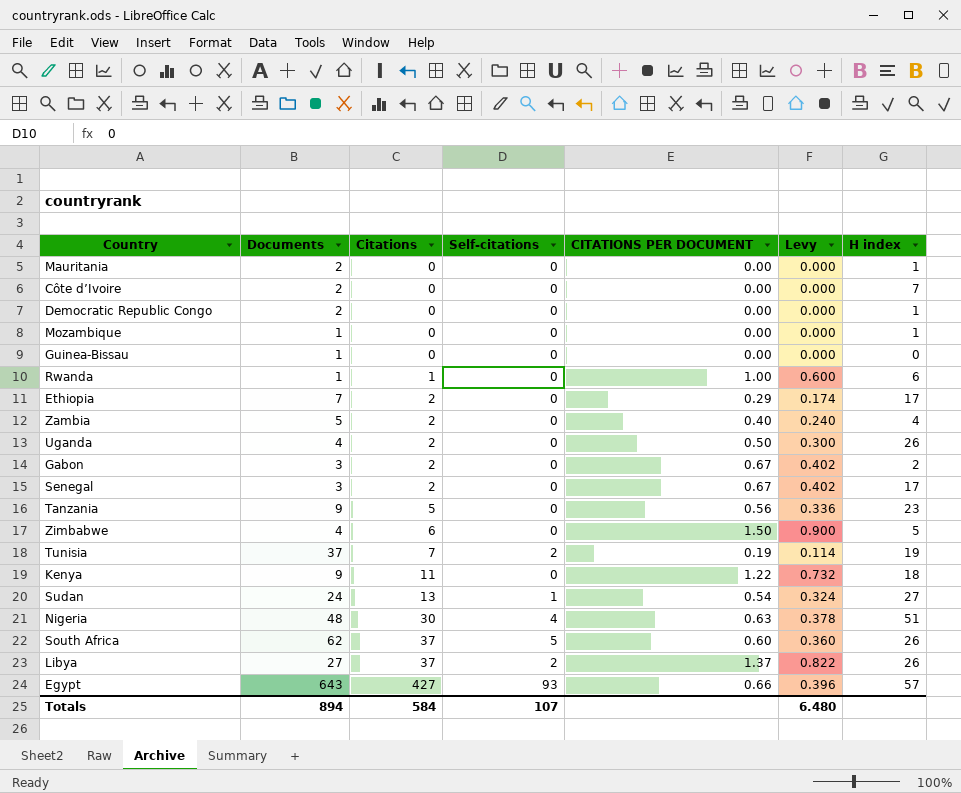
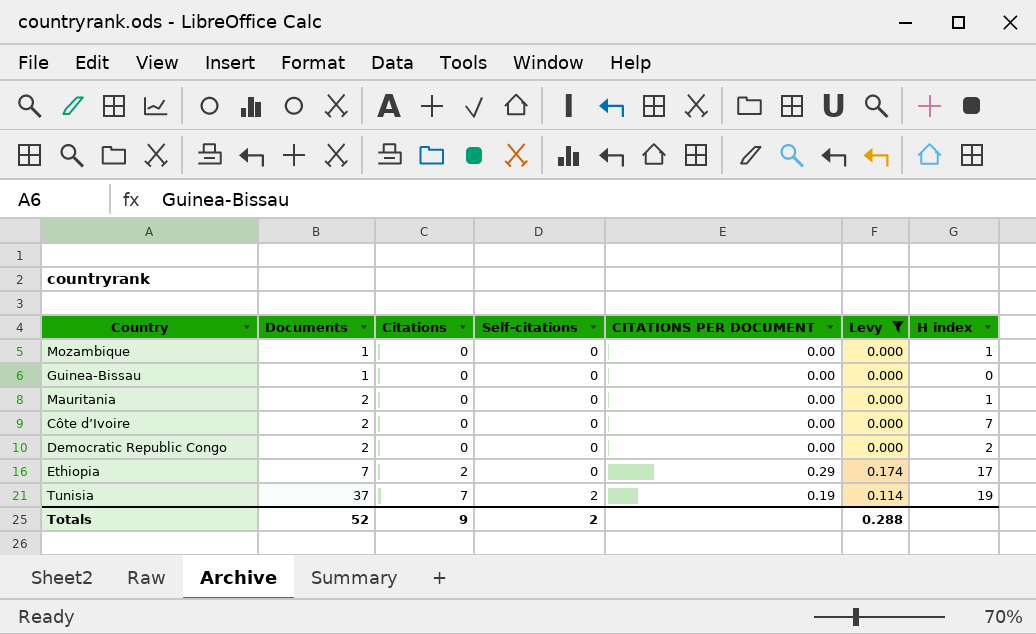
filter: none -> Levy <= 0.174
row order: Citations ascending -> Documents ascending
Democratic Republic Congo | H index: 1 -> 2
Totals | Documents: 894 -> 52
Totals | Citations: 584 -> 9
Totals | Self-citations: 107 -> 2
Totals | Levy: 6.480 -> 0.288

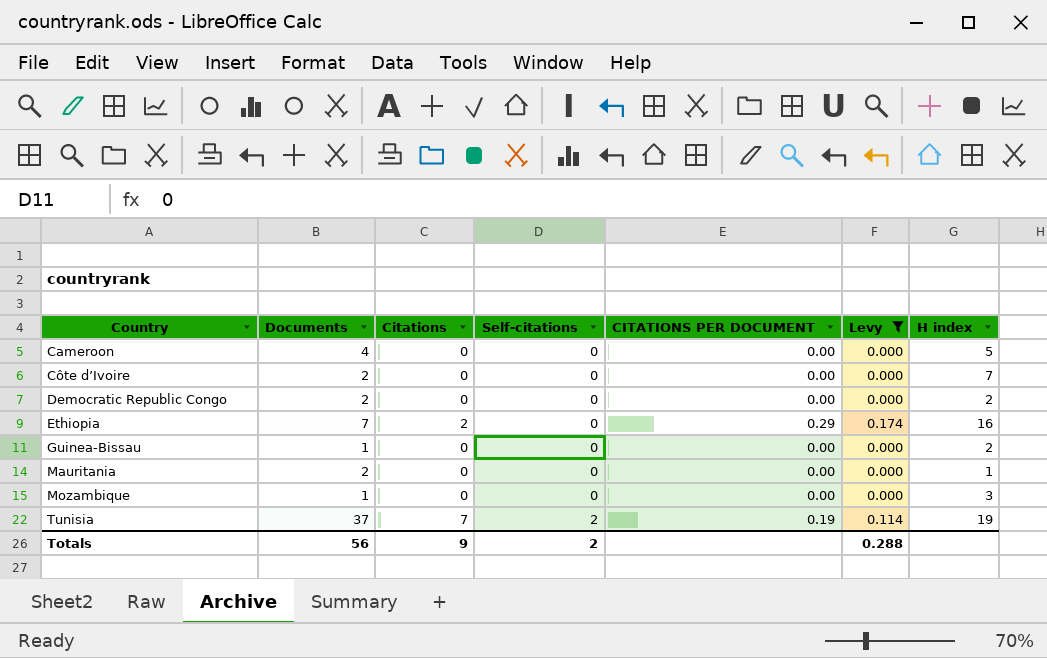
row order: Documents ascending -> Country ascending
row Cameroon: none -> 4 | 0 | 0 | 0.00 | 0.000 | 5
Ethiopia | H index: 17 -> 16
Guinea-Bissau | H index: 0 -> 2
Mozambique | H index: 1 -> 3
Totals | Documents: 52 -> 56

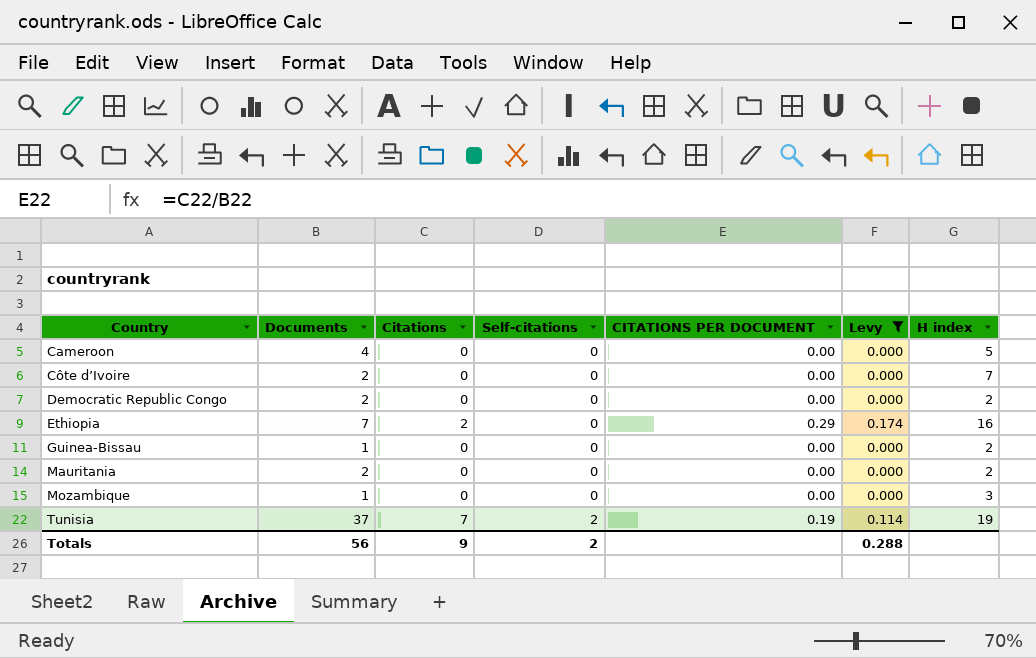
Mauritania | H index: 1 -> 2

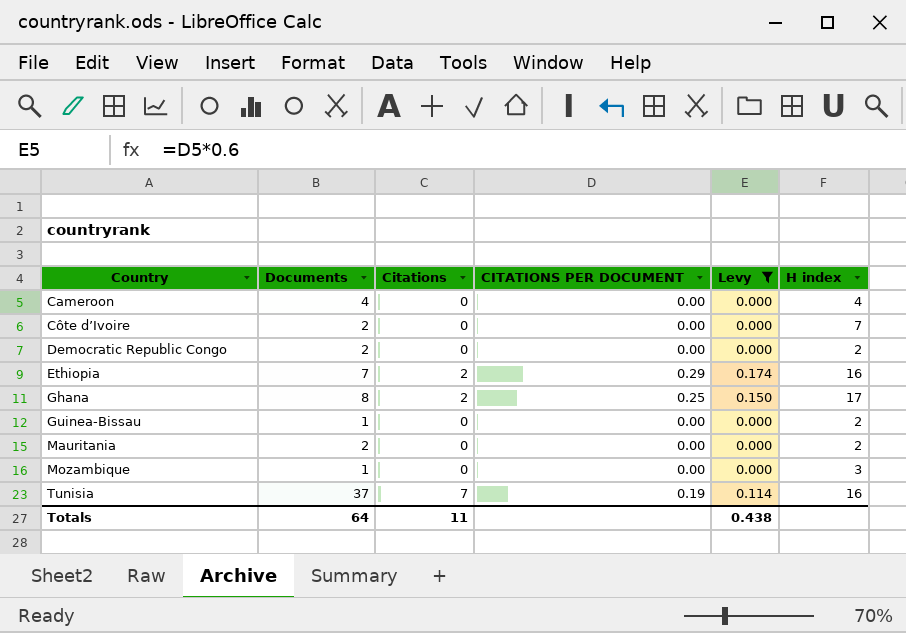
column Self-citations | position: 4 -> none
Cameroon | H index: 5 -> 4
row Ghana: none -> 8 | 2 | 0.25 | 0.150 | 17
Tunisia | H index: 19 -> 16
Totals | Documents: 56 -> 64
Totals | Citations: 9 -> 11
Totals | Levy: 0.288 -> 0.438

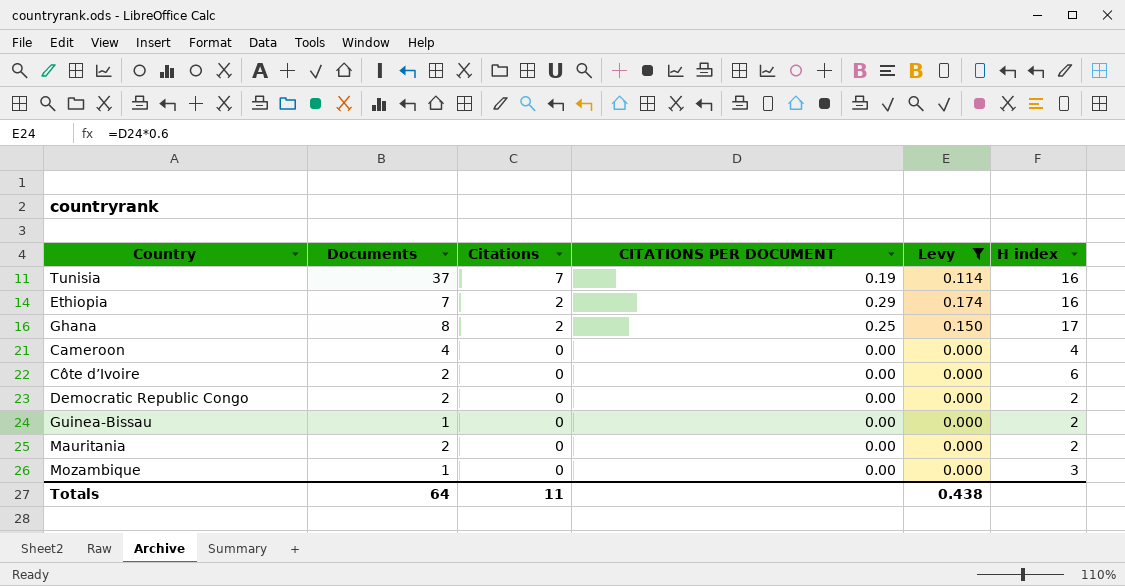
row order: Country ascending -> Citations descending
Côte d’Ivoire | H index: 7 -> 6

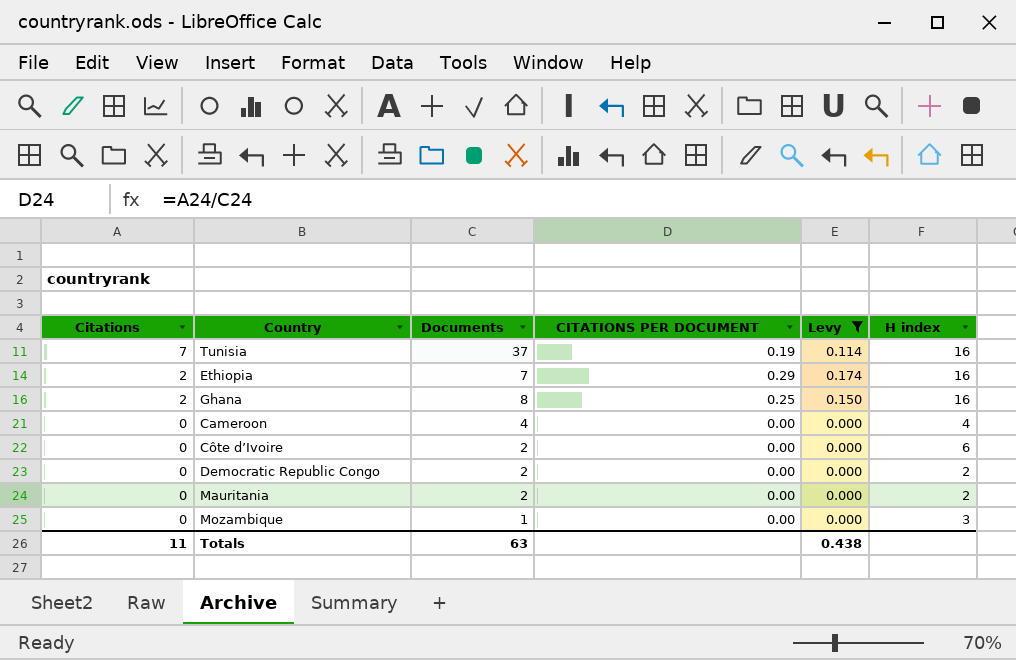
column Citations | position: 3 -> 1
row Guinea-Bissau: 1 | 0 | 0.00 | 0.000 | 2 -> none
Ghana | H index: 17 -> 16
Totals | Documents: 64 -> 63

